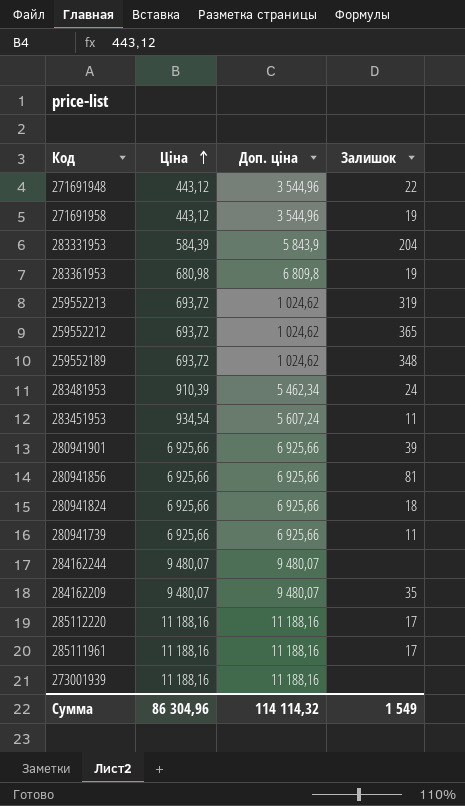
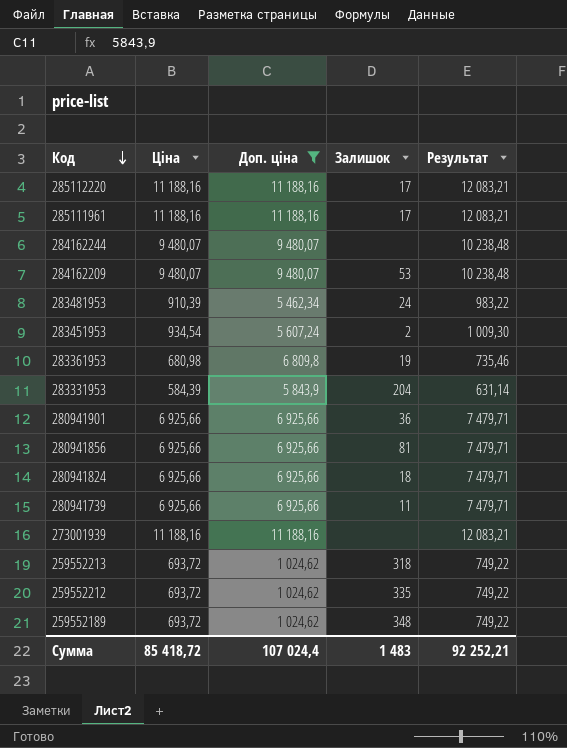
filter: none -> Доп. ціна != 3 544,96
row order: Ціна ascending -> Код descending
column Результат | formula: none -> [Ціна] * 1,08
284162209 | Залишок: 35 -> 53
283451953 | Залишок: 11 -> 2
280941901 | Залишок: 39 -> 36
259552213 | Залишок: 319 -> 318
259552212 | Залишок: 365 -> 335
Сумма | Ціна: 86 304,96 -> 85 418,72
Сумма | Доп. ціна: 114 114,32 -> 107 024,4
Сумма | Залишок: 1 549 -> 1 483

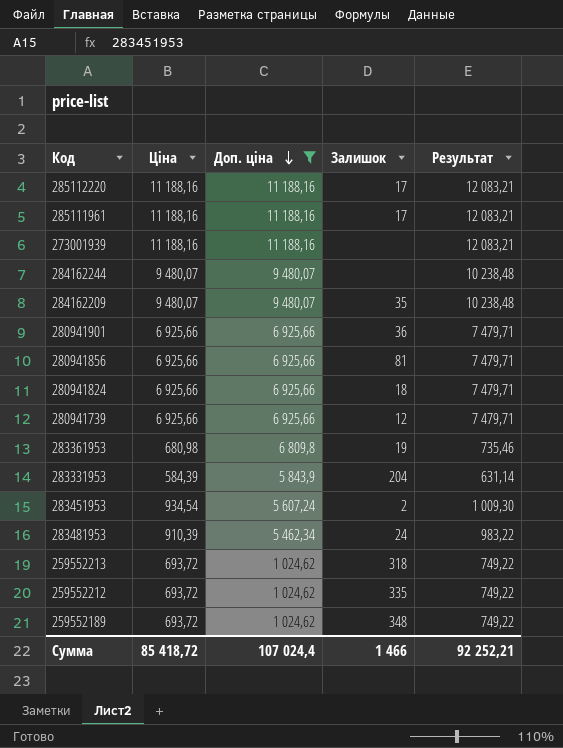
row order: Код descending -> Доп. ціна descending
284162209 | Залишок: 53 -> 35
280941739 | Залишок: 11 -> 12
Сумма | Залишок: 1 483 -> 1 466

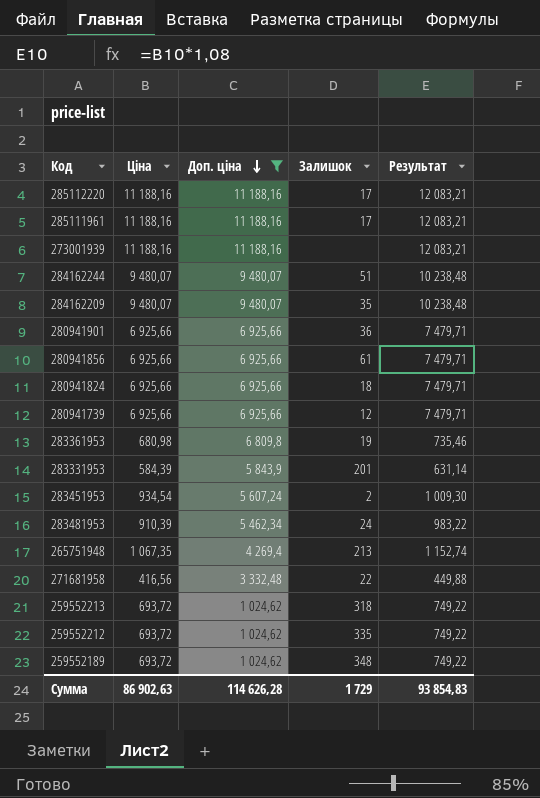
284162244 | Залишок: none -> 51
280941856 | Залишок: 81 -> 61
283331953 | Залишок: 204 -> 201
row 265751948: none -> 1 067,35 | 4 269,4 | 213 | 1 152,74
row 271681958: none -> 416,56 | 3 332,48 | 22 | 449,88
Сумма | Ціна: 85 418,72 -> 86 902,63
Сумма | Доп. ціна: 107 024,4 -> 114 626,28
Сумма | Залишок: 1 466 -> 1 729
Сумма | Результат: 92 252,21 -> 93 854,83

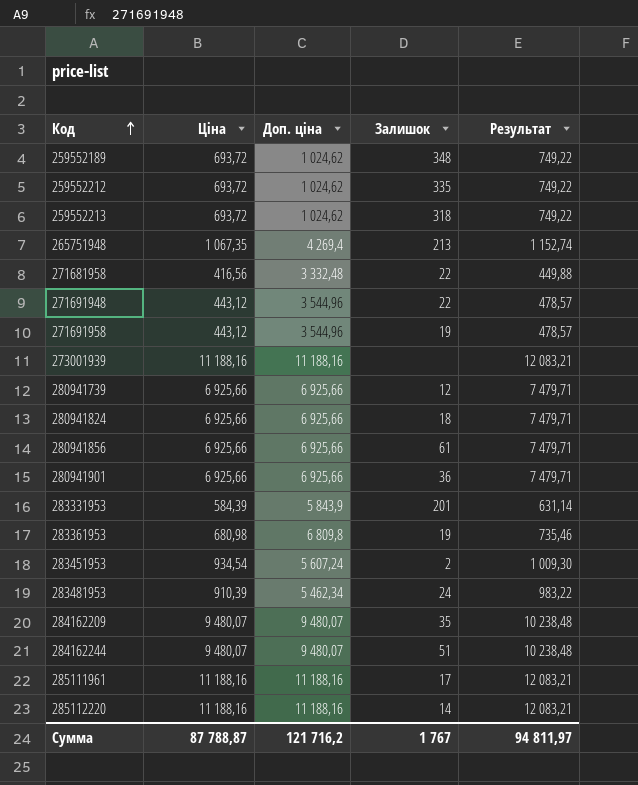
filter: Доп. ціна != 3 544,96 -> none
row order: Доп. ціна descending -> Код ascending
285112220 | Залишок: 17 -> 14
Сумма | Ціна: 86 902,63 -> 87 788,87
Сумма | Доп. ціна: 114 626,28 -> 121 716,2
Сумма | Залишок: 1 729 -> 1 767
Сумма | Результат: 93 854,83 -> 94 811,97

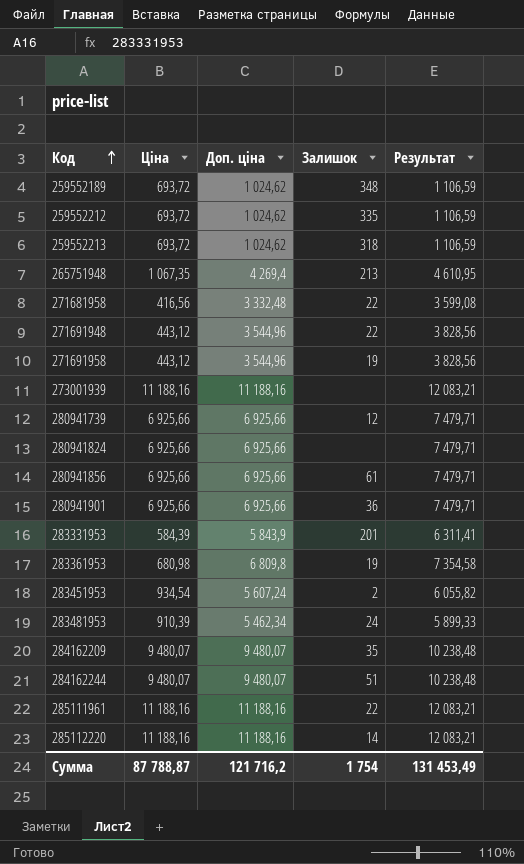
column Результат | formula: [Ціна] * 1,08 -> [Доп. ціна] * 1,08
280941824 | Залишок: 18 -> none
285111961 | Залишок: 17 -> 22
Сумма | Залишок: 1 767 -> 1 754
Сумма | Результат: 94 811,97 -> 131 453,49

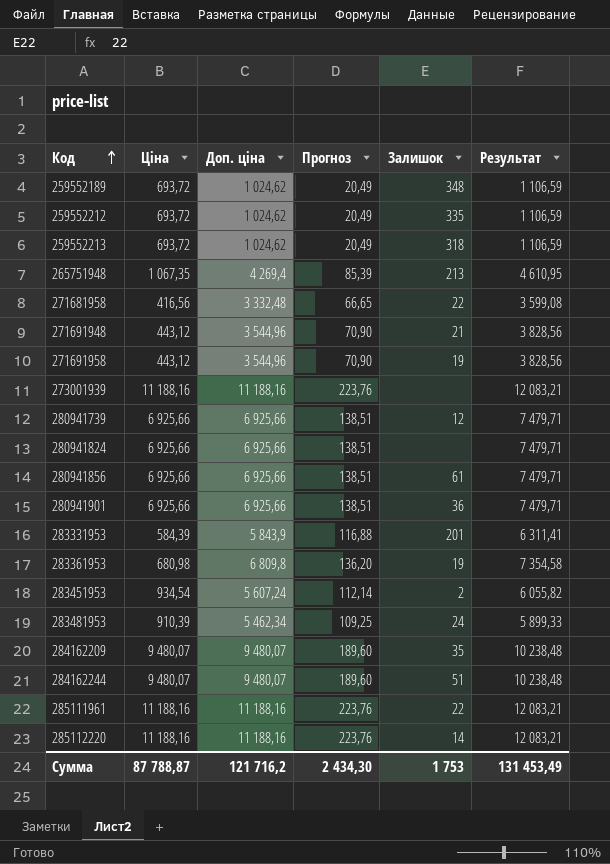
column Прогноз | formula: none -> [Доп. ціна] * 0,02
271691948 | Залишок: 22 -> 21
Сумма | Залишок: 1 754 -> 1 753

